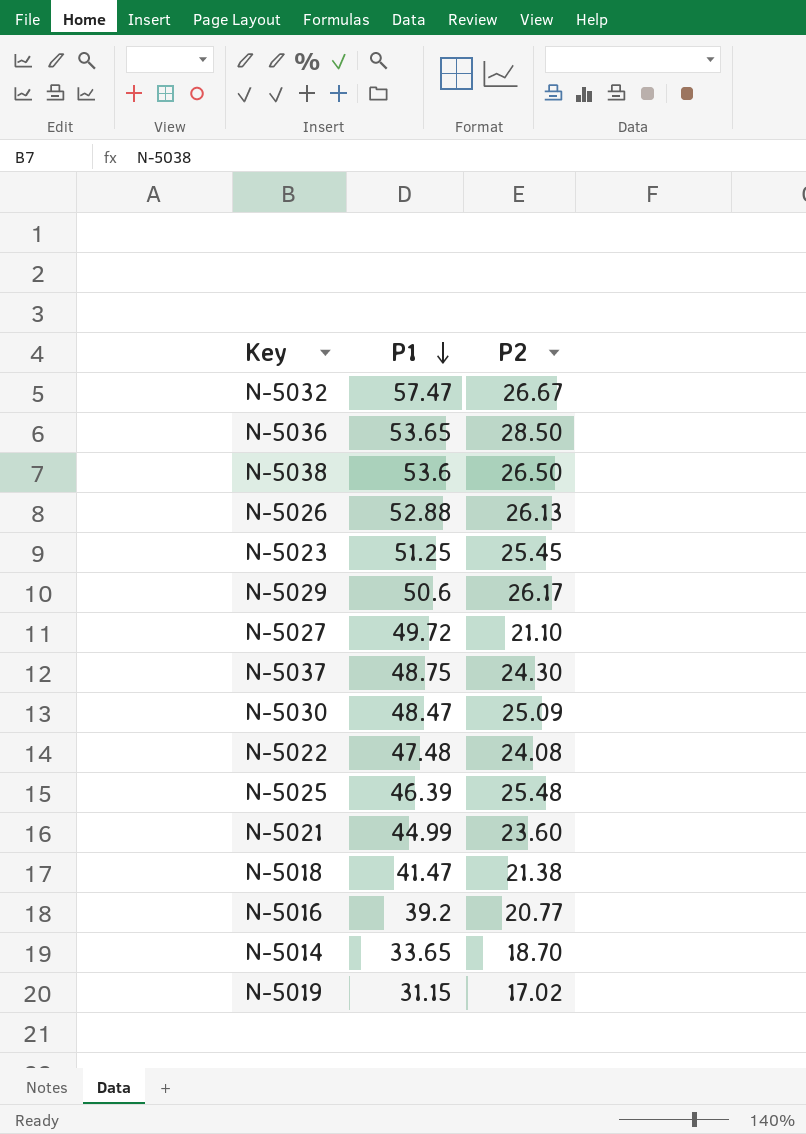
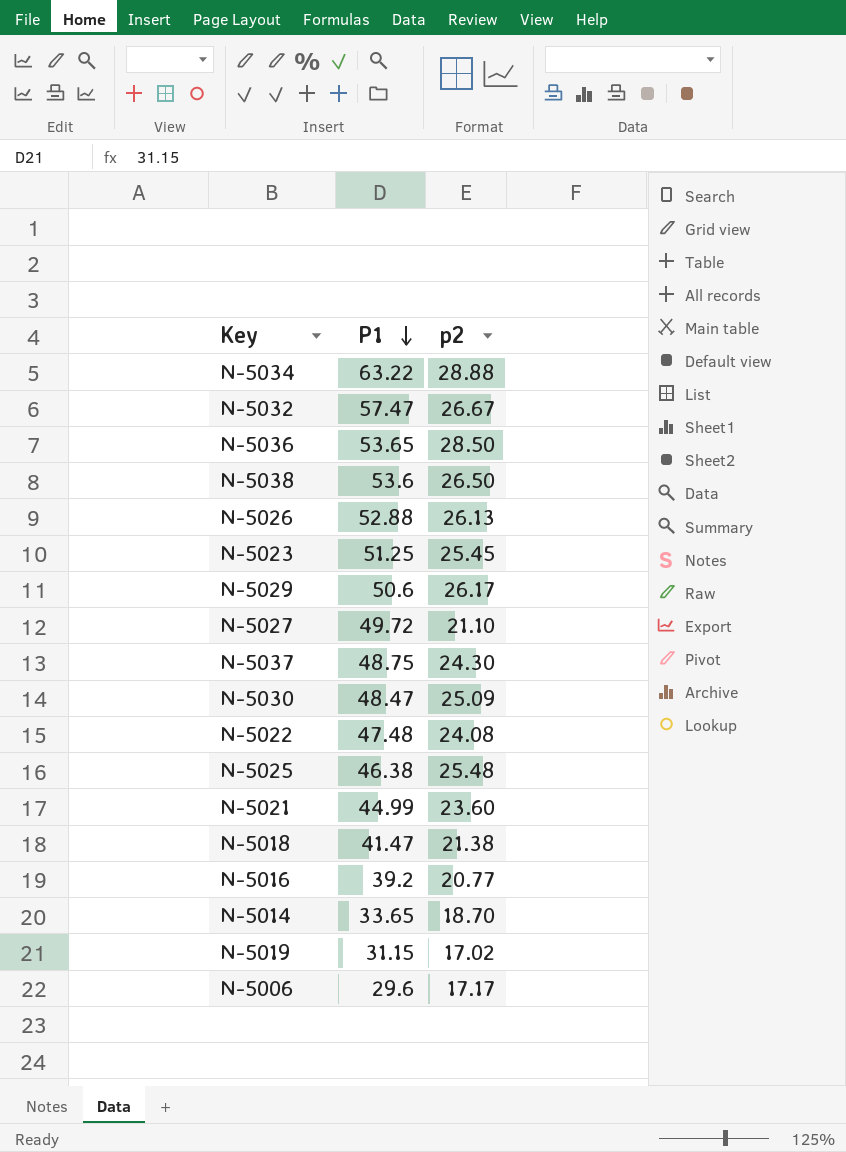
column name: P2 -> p2
row N-5034: none -> 63.22 | 28.88
N-5025 | P1: 46.39 -> 46.38
row N-5006: none -> 29.6 | 17.17

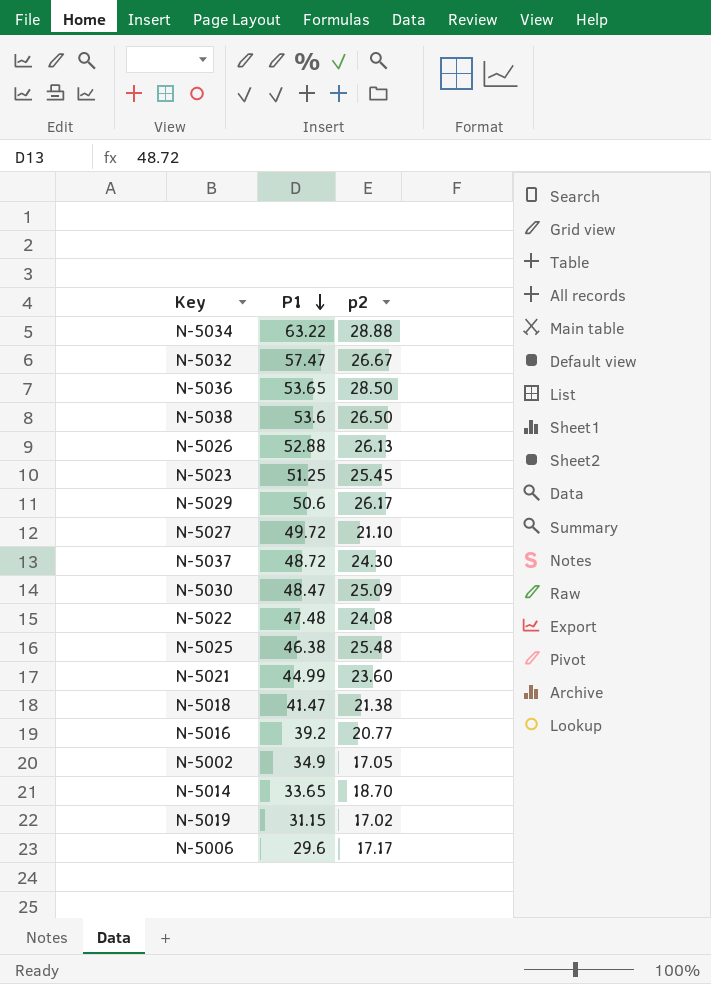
N-5037 | P1: 48.75 -> 48.72
row N-5002: none -> 34.9 | 17.05

